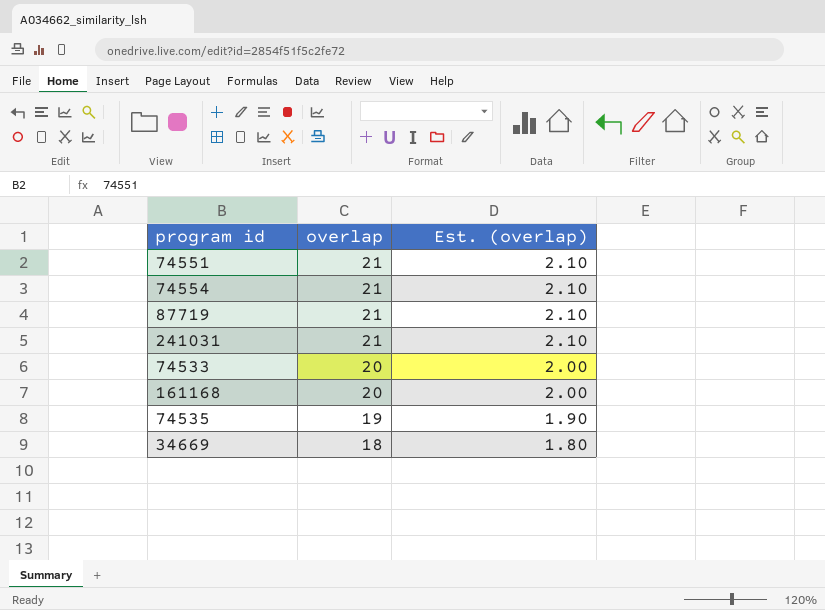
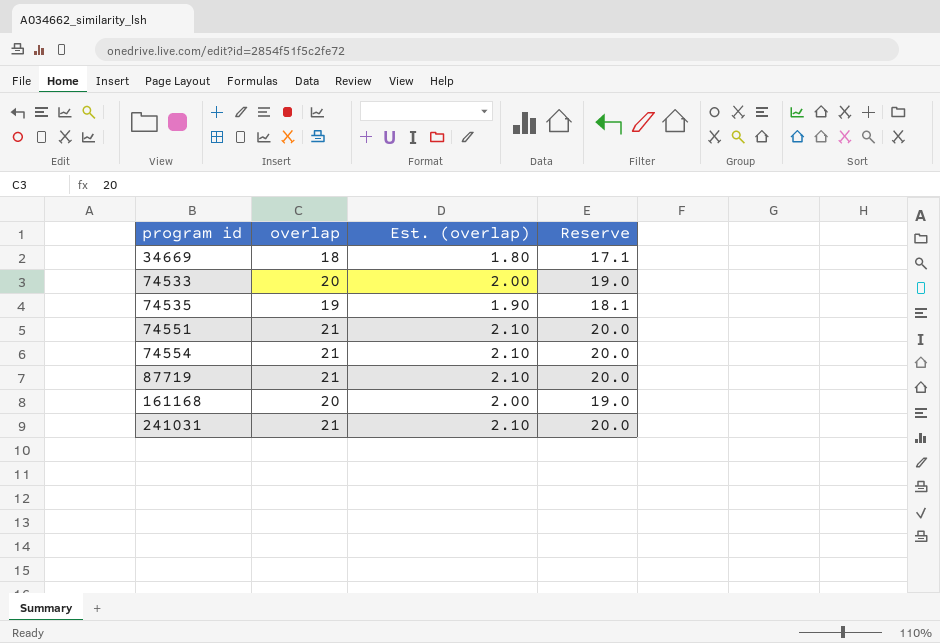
row order: overlap descending -> program id ascending
column Reserve | formula: none -> [overlap] * 0.95

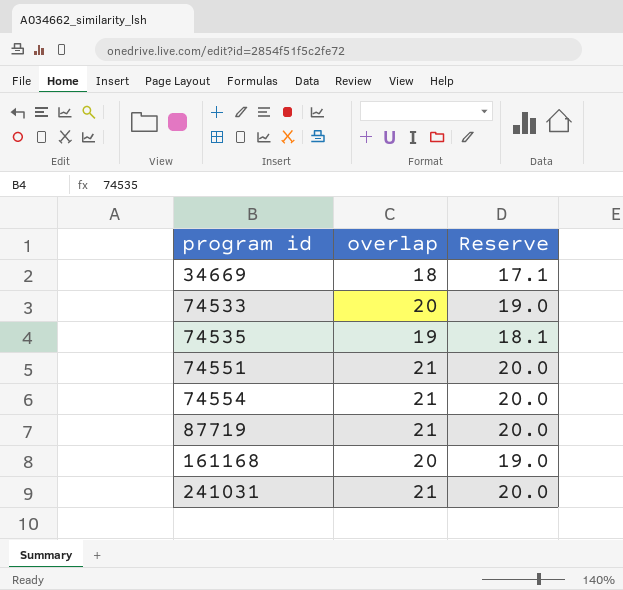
column Est. (overlap) | formula: [overlap] * 0.1 -> none

